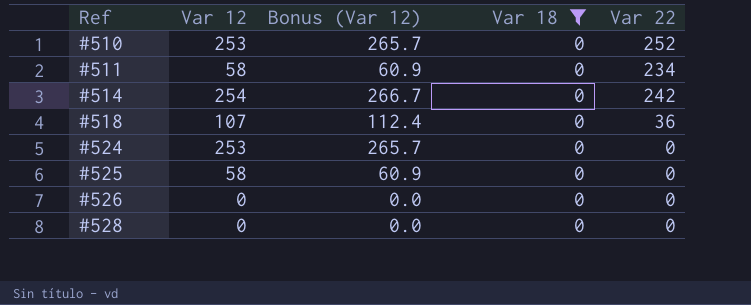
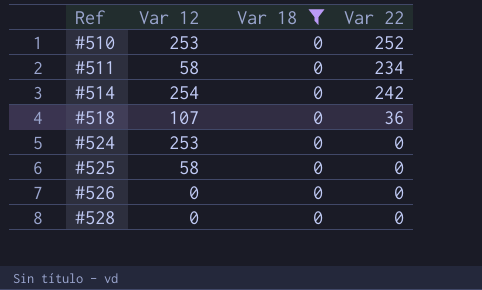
column Bonus (Var 12) | formula: [Var 12] * 1.05 -> none

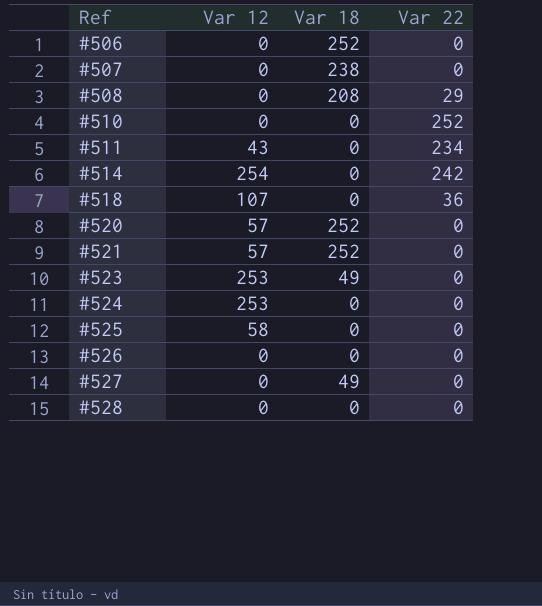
filter: Var 18 = 0 -> none
#510 | Var 12: 253 -> 0
#511 | Var 12: 58 -> 43

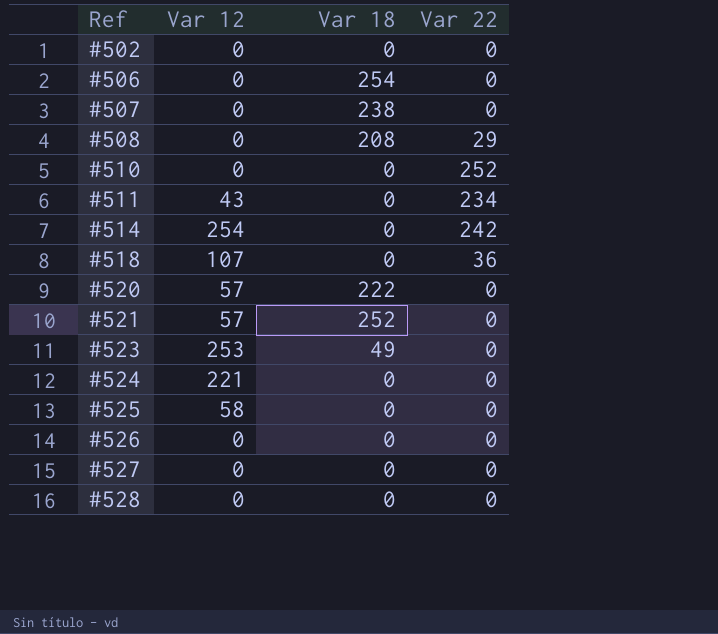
row #502: none -> 0 | 0 | 0
#506 | Var 18: 252 -> 254
#520 | Var 18: 252 -> 222
#524 | Var 12: 253 -> 221
#527 | Var 18: 49 -> 0

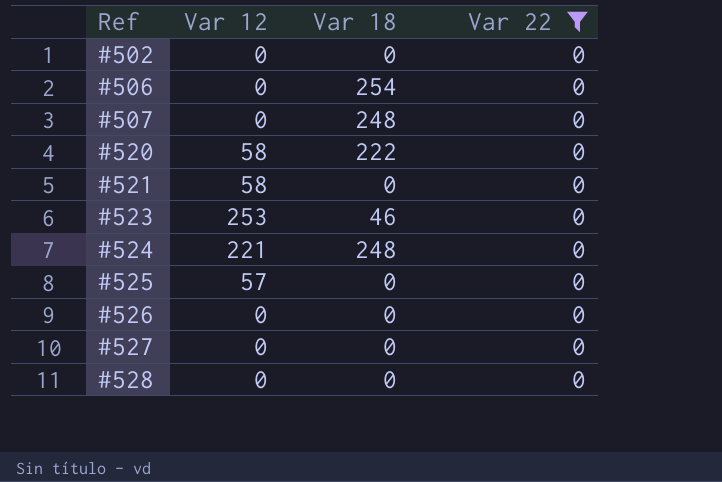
filter: none -> Var 22 = 0
#507 | Var 18: 238 -> 248
#520 | Var 12: 57 -> 58
#521 | Var 12: 57 -> 58
#521 | Var 18: 252 -> 0
#523 | Var 18: 49 -> 46
#524 | Var 18: 0 -> 248
#525 | Var 12: 58 -> 57

